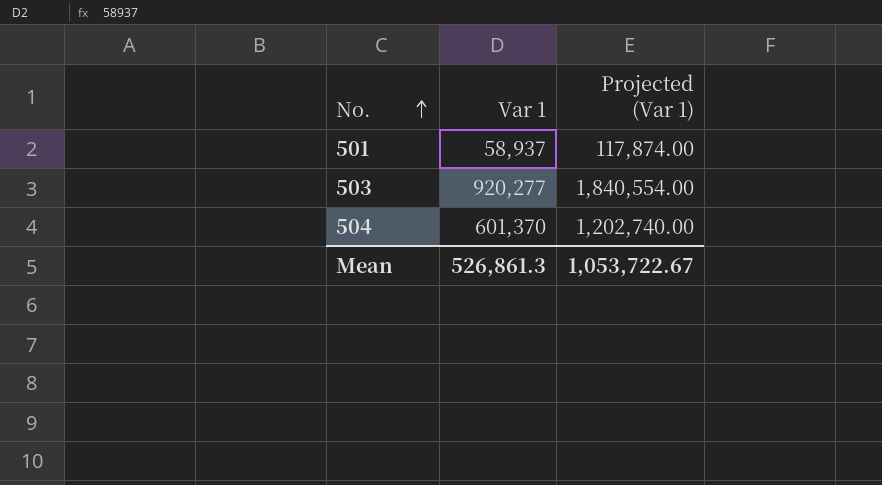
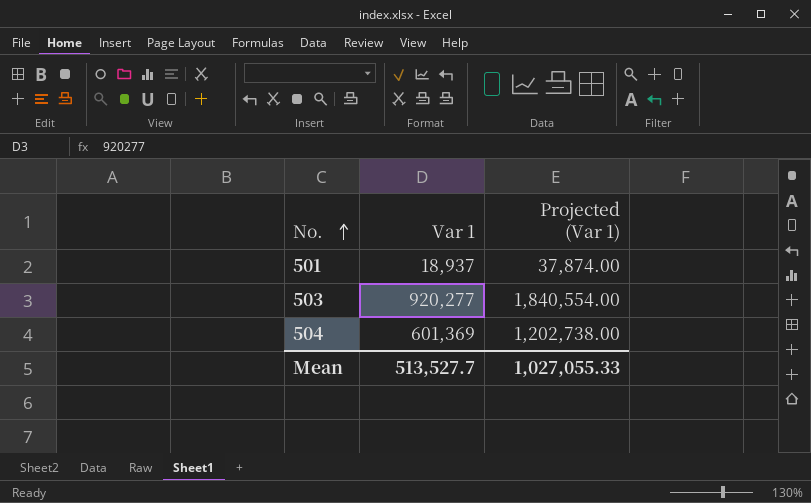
501 | Var 1: 58,937 -> 18,937
501 | Projected (Var 1): 117,874.00 -> 37,874.00
504 | Var 1: 601,370 -> 601,369
504 | Projected (Var 1): 1,202,740.00 -> 1,202,738.00
Mean | Var 1: 526,861.3 -> 513,527.7
Mean | Projected (Var 1): 1,053,722.67 -> 1,027,055.33

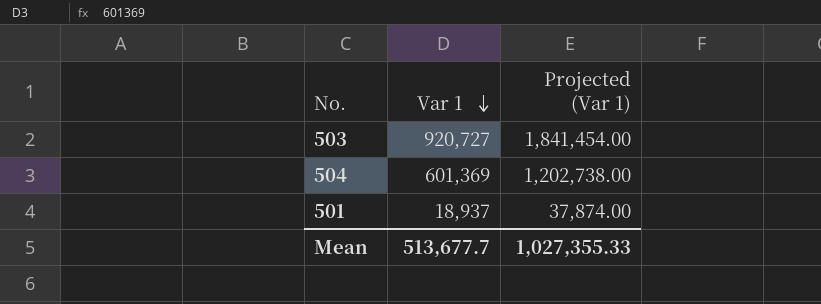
row order: No. ascending -> Var 1 descending
503 | Var 1: 920,277 -> 920,727
503 | Projected (Var 1): 1,840,554.00 -> 1,841,454.00
Mean | Var 1: 513,527.7 -> 513,677.7
Mean | Projected (Var 1): 1,027,055.33 -> 1,027,355.33

